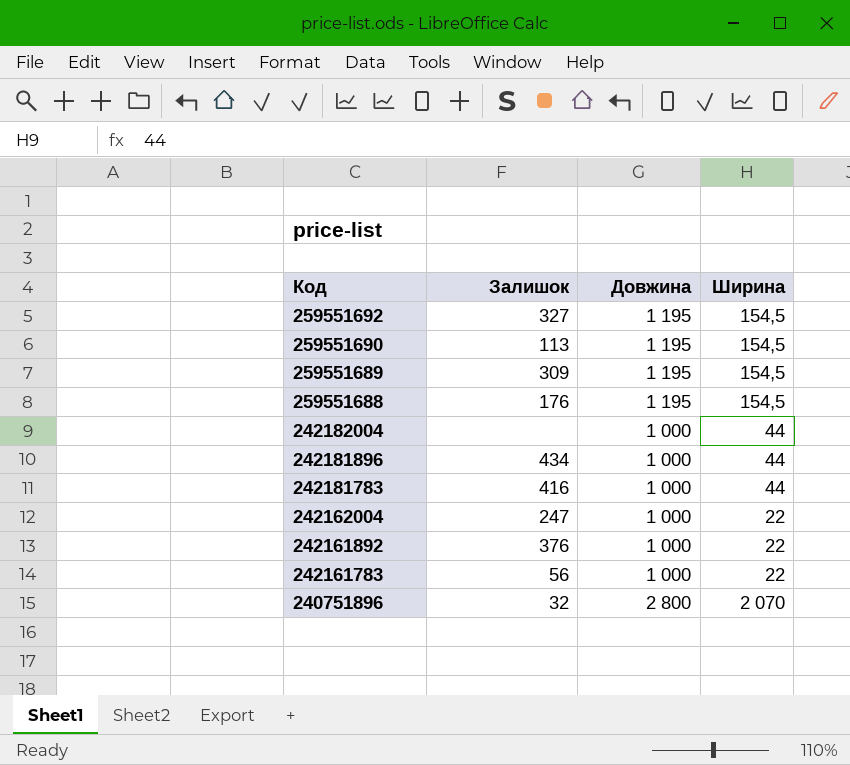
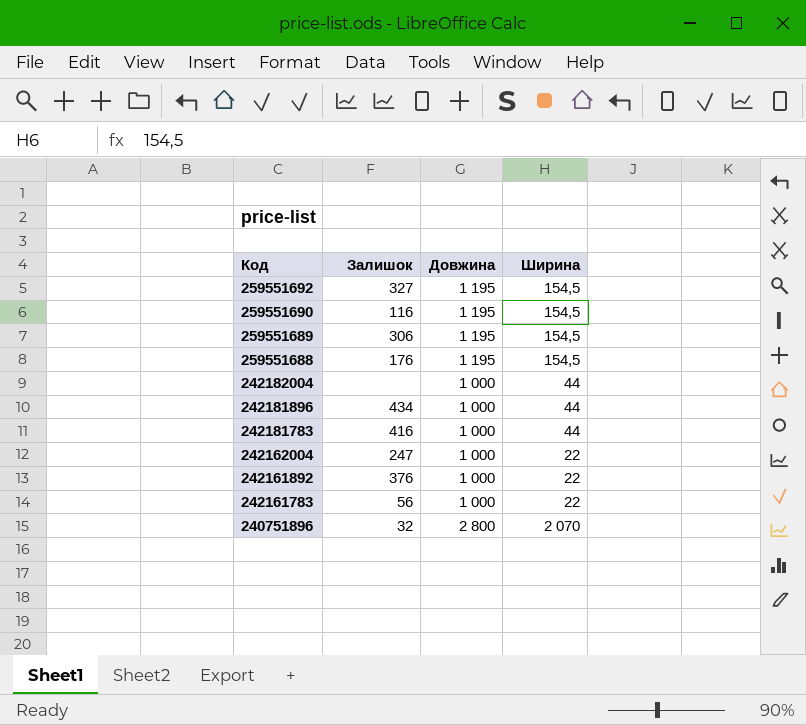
259551690 | Залишок: 113 -> 116
259551689 | Залишок: 309 -> 306

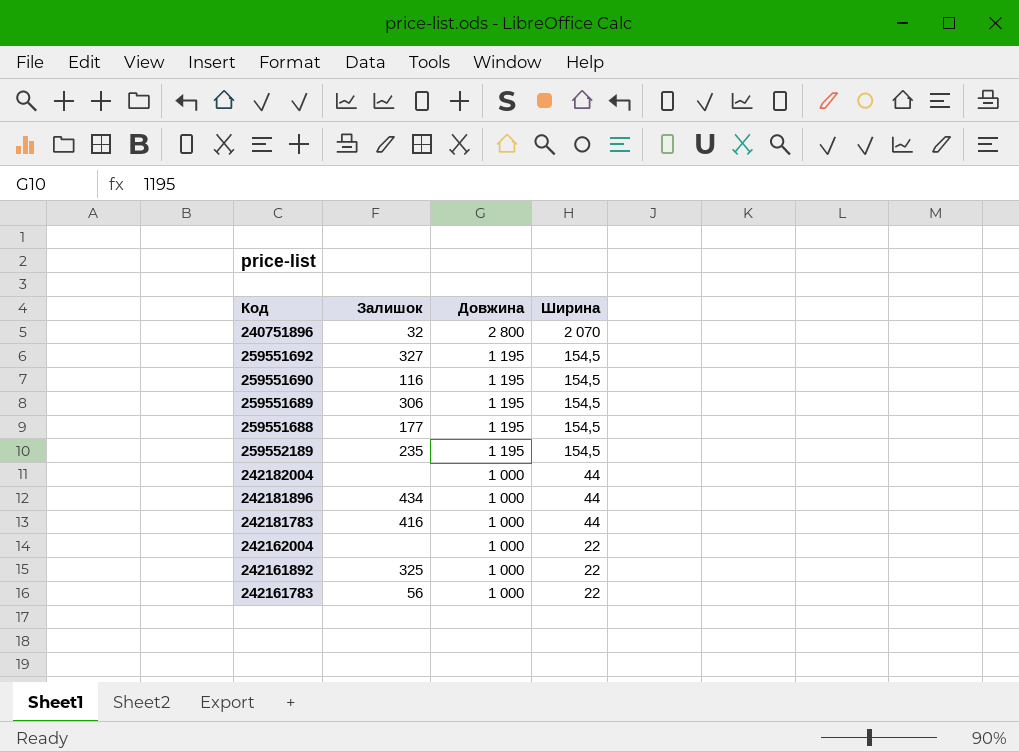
row order: Код descending -> Довжина descending
259551688 | Залишок: 176 -> 177
row 259552189: none -> 235 | 1 195 | 154,5
242162004 | Залишок: 247 -> none
242161892 | Залишок: 376 -> 325

